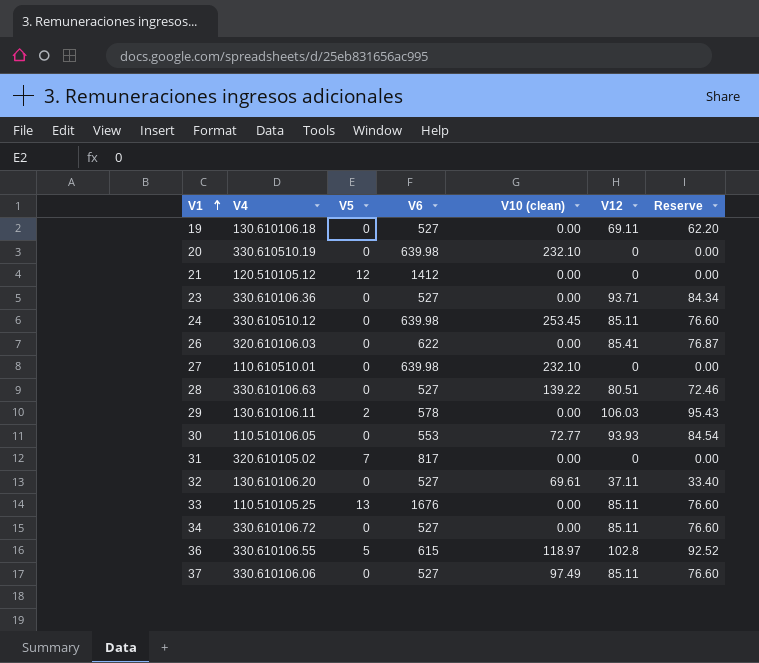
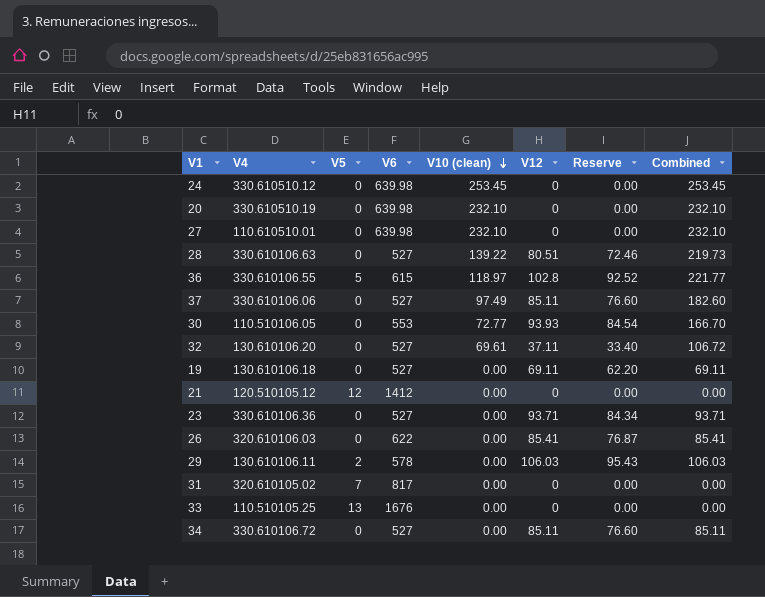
row order: V1 ascending -> V10 (clean) descending
column Combined | formula: none -> [V10 (clean)] + [V12]
24 | V12: 85.11 -> 0
24 | Reserve: 76.60 -> 0.00
33 | V12: 85.11 -> 0
33 | Reserve: 76.60 -> 0.00

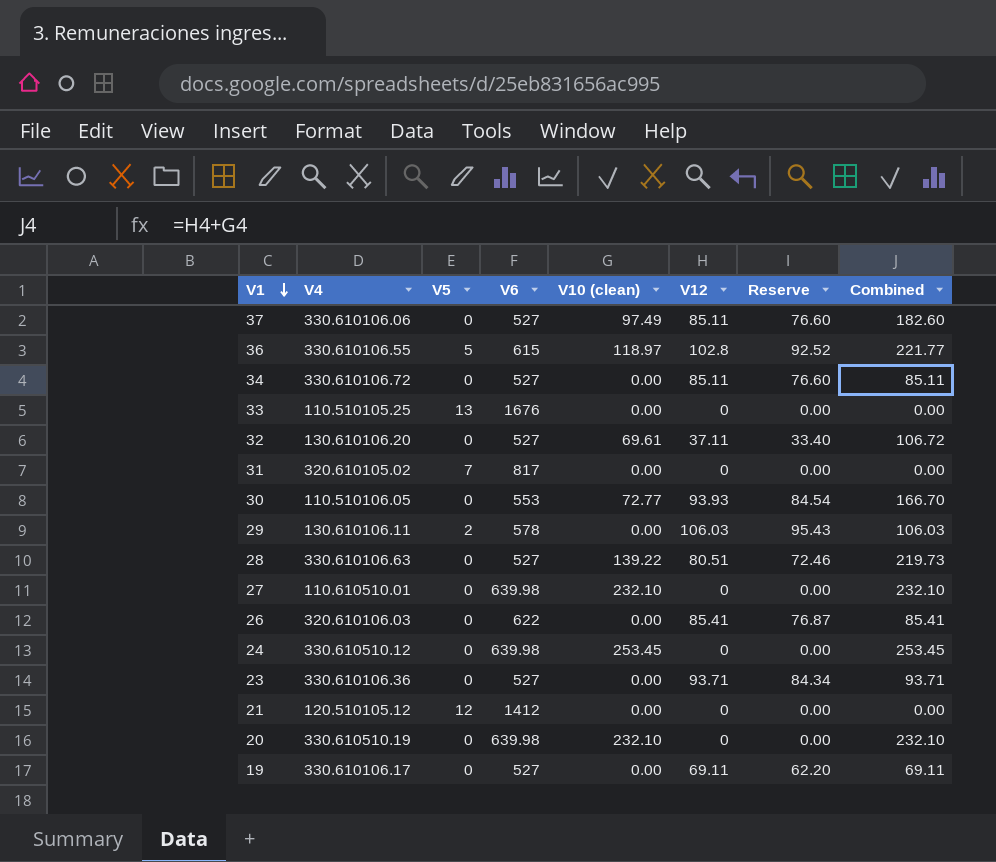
row order: V10 (clean) descending -> V1 descending
19 | V4: 130.610106.18 -> 330.610106.17

